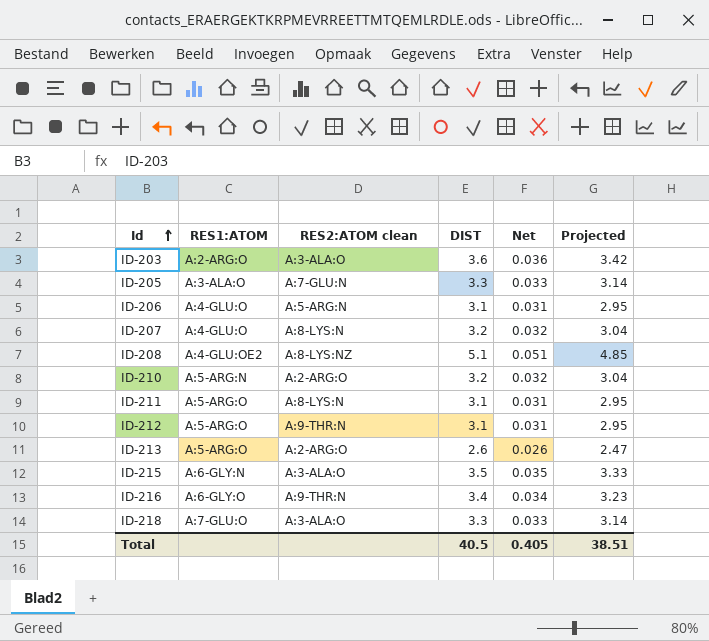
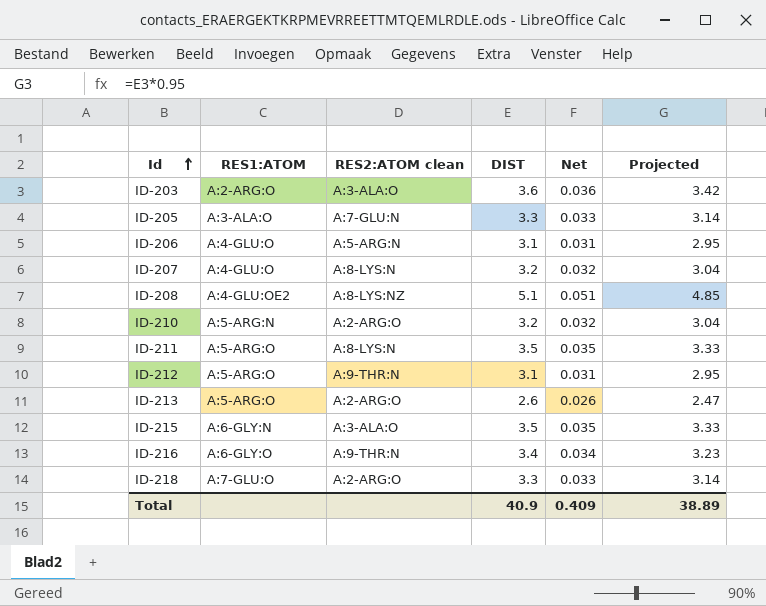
ID-211 | DIST: 3.1 -> 3.5
ID-211 | Net: 0.031 -> 0.035
ID-211 | Projected: 2.95 -> 3.33
ID-218 | RES2:ATOM clean: A:3-ALA:O -> A:2-ARG:O
Total | DIST: 40.5 -> 40.9
Total | Net: 0.405 -> 0.409
Total | Projected: 38.51 -> 38.89

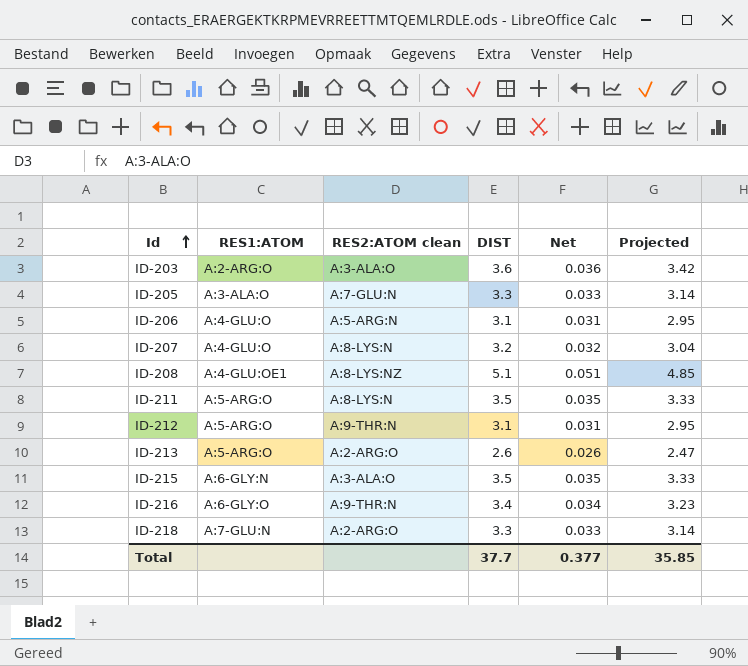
row ID-210: A:5-ARG:N | A:2-ARG:O | 3.2 | 0.032 | 3.04 -> none
ID-208 | RES1:ATOM: A:4-GLU:OE2 -> A:4-GLU:OE1
ID-218 | RES1:ATOM: A:7-GLU:O -> A:7-GLU:N
Total | DIST: 40.9 -> 37.7
Total | Net: 0.409 -> 0.377
Total | Projected: 38.89 -> 35.85

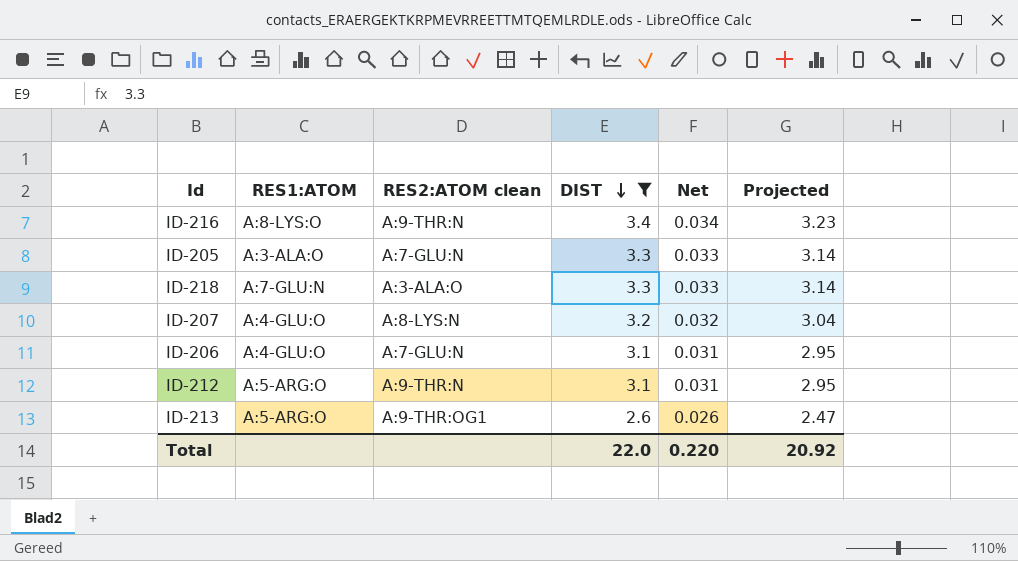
filter: none -> DIST <= 3.4
row order: Id ascending -> DIST descending
ID-216 | RES1:ATOM: A:6-GLY:O -> A:8-LYS:O
ID-218 | RES2:ATOM clean: A:2-ARG:O -> A:3-ALA:O
ID-206 | RES2:ATOM clean: A:5-ARG:N -> A:7-GLU:N
ID-213 | RES2:ATOM clean: A:2-ARG:O -> A:9-THR:OG1
Total | DIST: 37.7 -> 22.0
Total | Net: 0.377 -> 0.220
Total | Projected: 35.85 -> 20.92

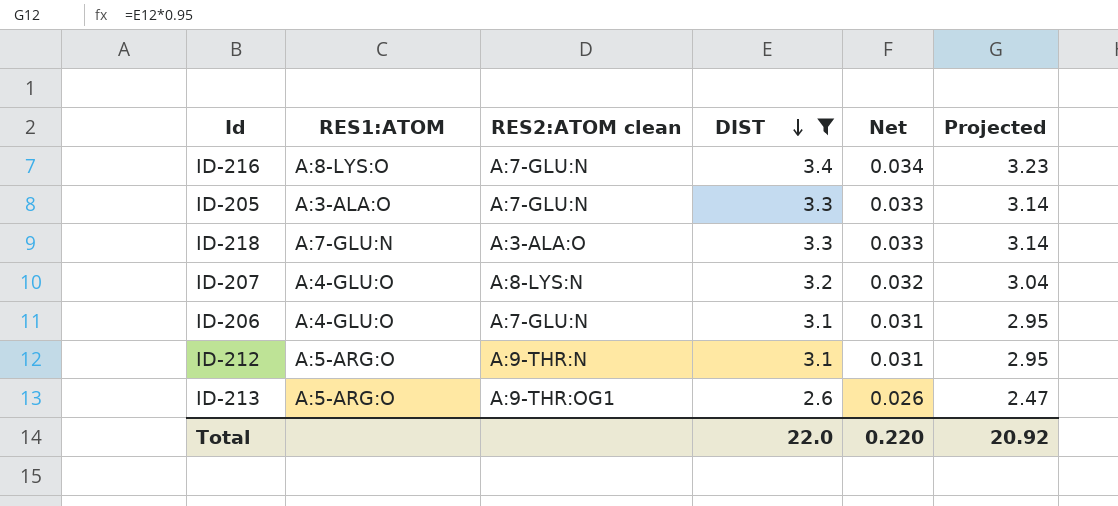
ID-216 | RES2:ATOM clean: A:9-THR:N -> A:7-GLU:N

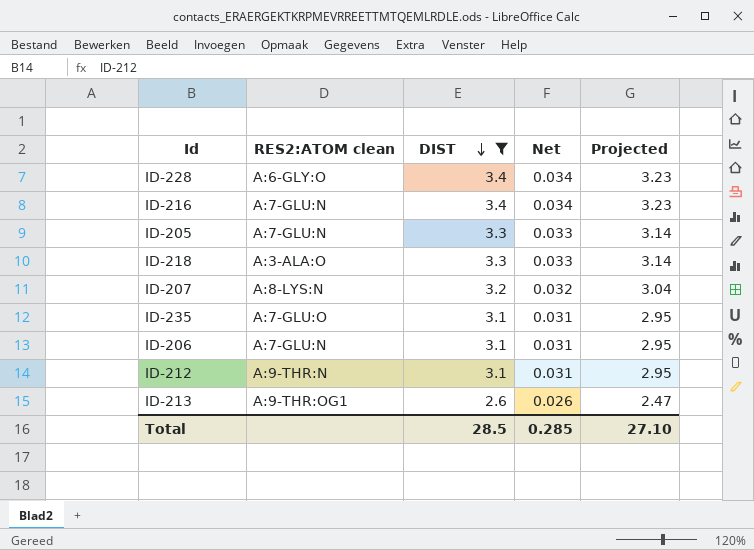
column RES1:ATOM | position: 2 -> none
row ID-228: none -> A:6-GLY:O | 3.4 | 0.034 | 3.23
row ID-235: none -> A:7-GLU:O | 3.1 | 0.031 | 2.95
Total | DIST: 22.0 -> 28.5
Total | Net: 0.220 -> 0.285
Total | Projected: 20.92 -> 27.10

